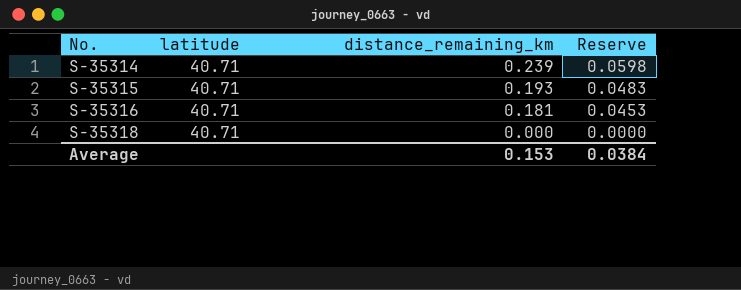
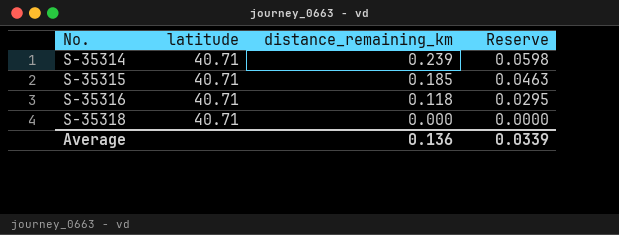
S-35315 | distance_remaining_km: 0.193 -> 0.185
S-35315 | Reserve: 0.0483 -> 0.0463
S-35316 | distance_remaining_km: 0.181 -> 0.118
S-35316 | Reserve: 0.0453 -> 0.0295
Average | distance_remaining_km: 0.153 -> 0.136
Average | Reserve: 0.0384 -> 0.0339

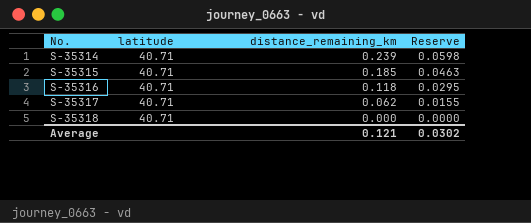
row S-35317: none -> 40.71 | 0.062 | 0.0155
Average | distance_remaining_km: 0.136 -> 0.121
Average | Reserve: 0.0339 -> 0.0302

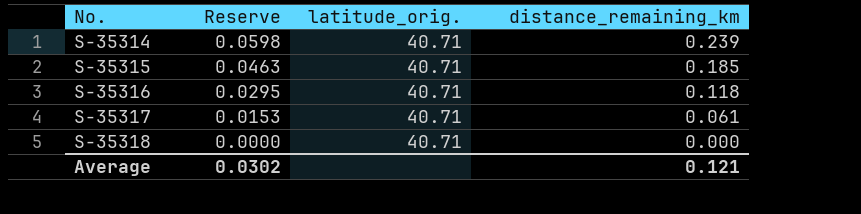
column Reserve | position: 4 -> 2
column name: latitude -> latitude_orig.
S-35317 | Reserve: 0.0155 -> 0.0153
S-35317 | distance_remaining_km: 0.062 -> 0.061

